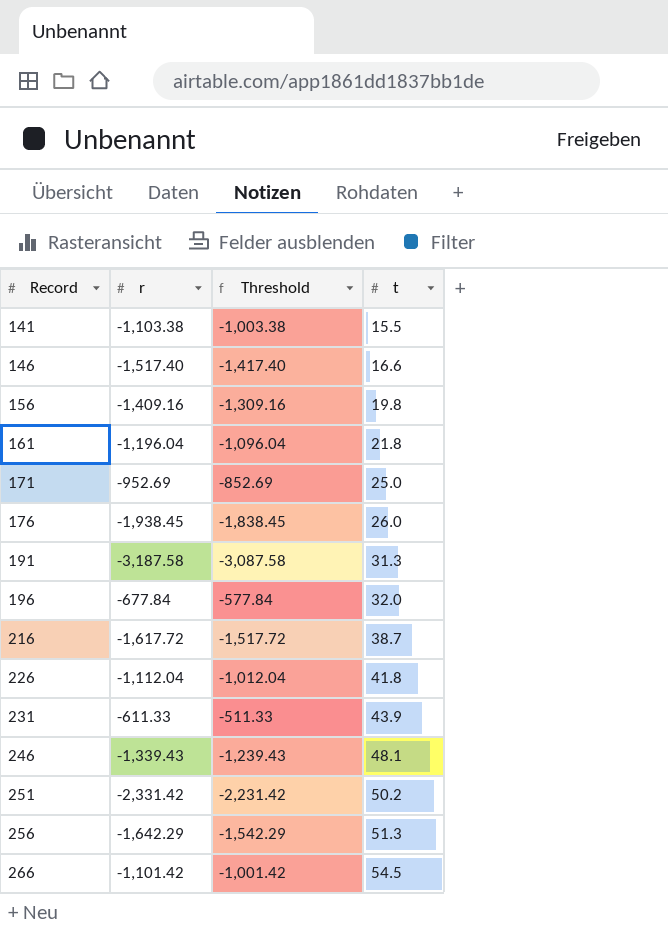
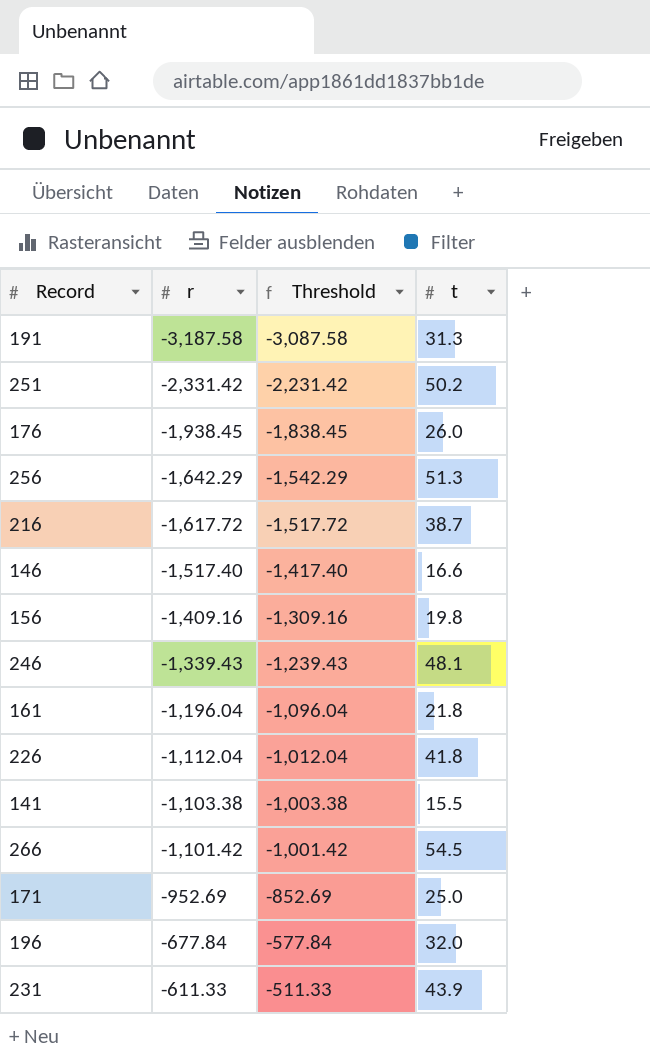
row order: Record ascending -> r ascending

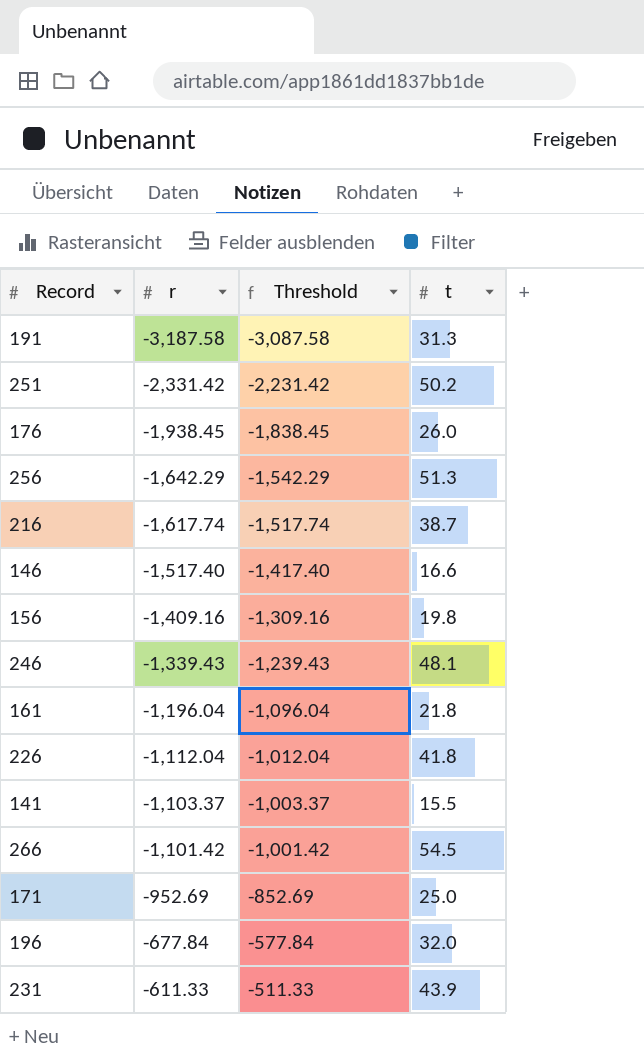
216 | r: -1,617.72 -> -1,617.74
216 | Threshold: -1,517.72 -> -1,517.74
141 | r: -1,103.38 -> -1,103.37
141 | Threshold: -1,003.38 -> -1,003.37

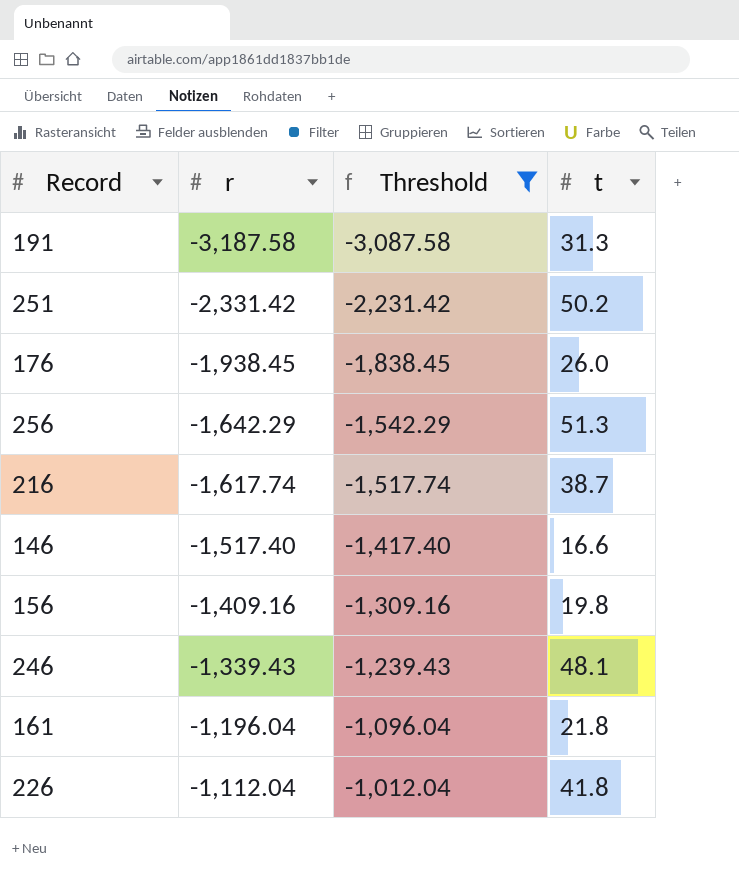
filter: none -> Threshold <= -1,012.04

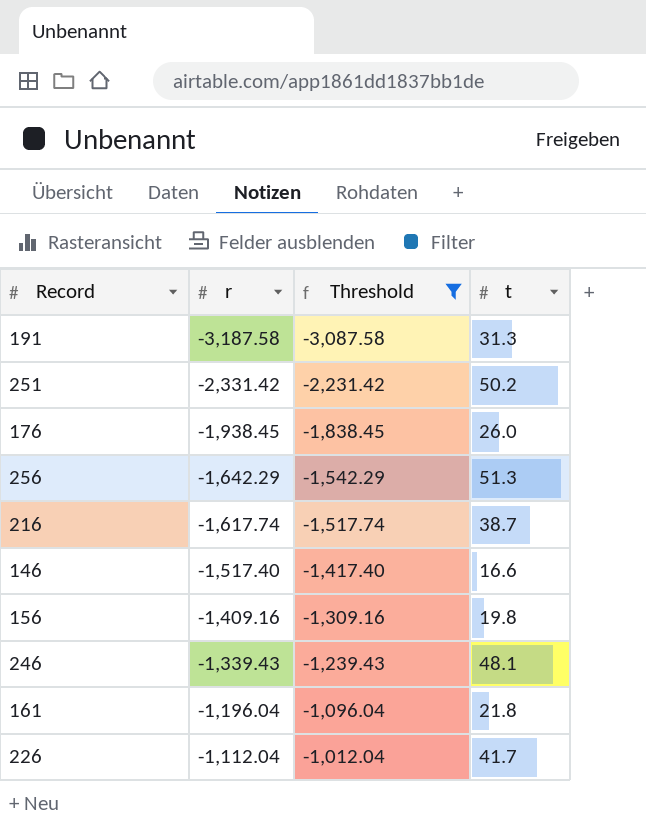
226 | t: 41.8 -> 41.7

